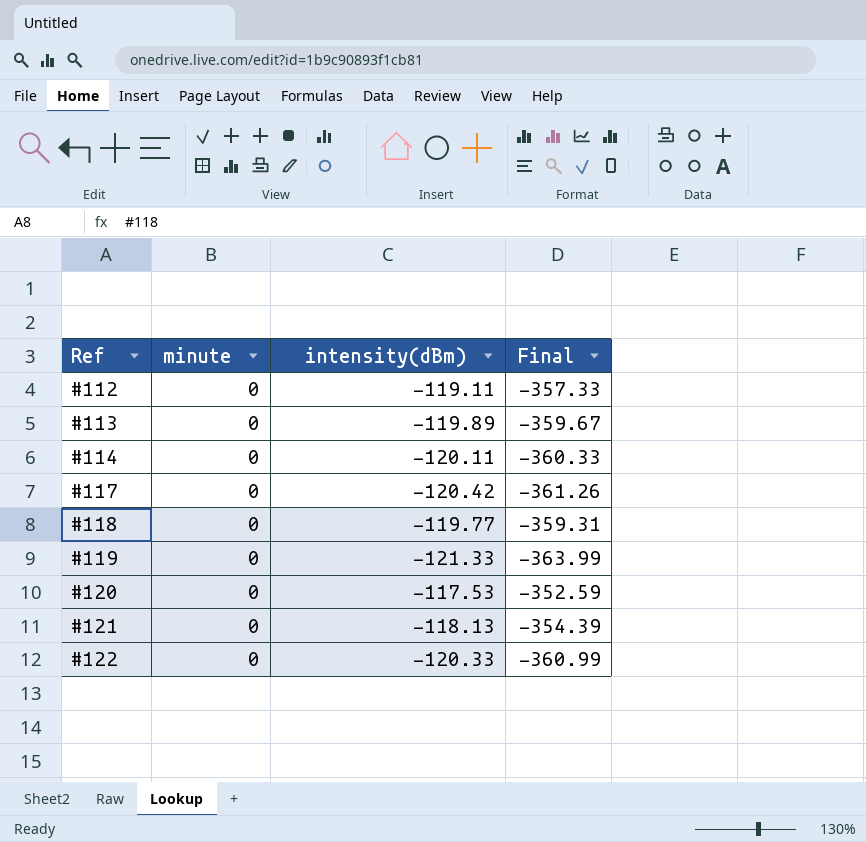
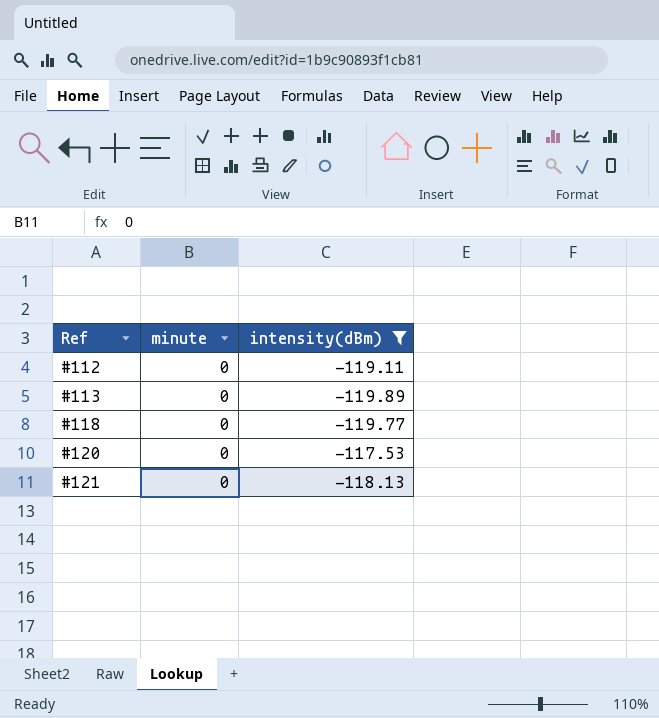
filter: none -> intensity(dBm) >= -119.89
column Final | formula: [intensity(dBm)] * 3 -> none

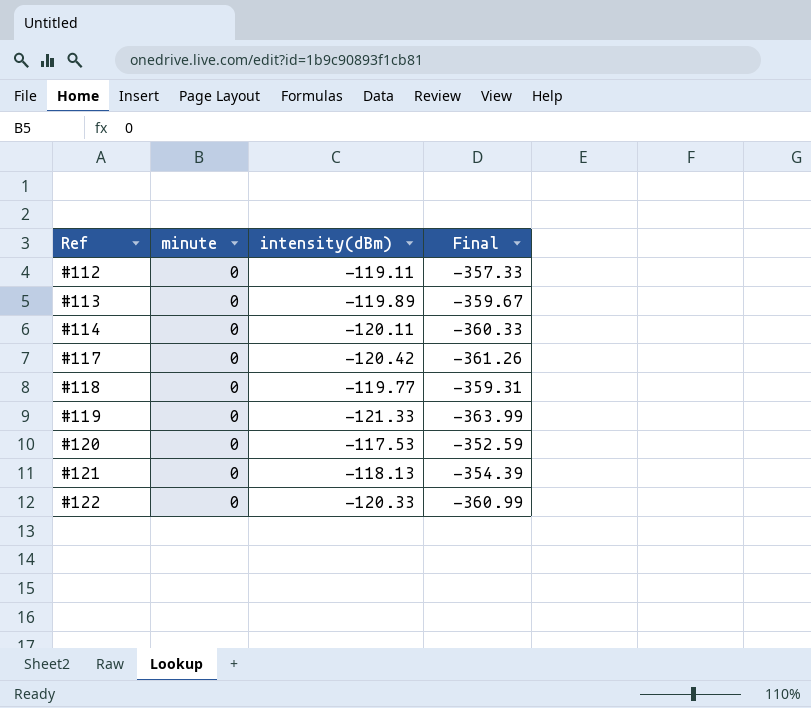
filter: intensity(dBm) >= -119.89 -> none
column Final | formula: none -> [intensity(dBm)] * 3

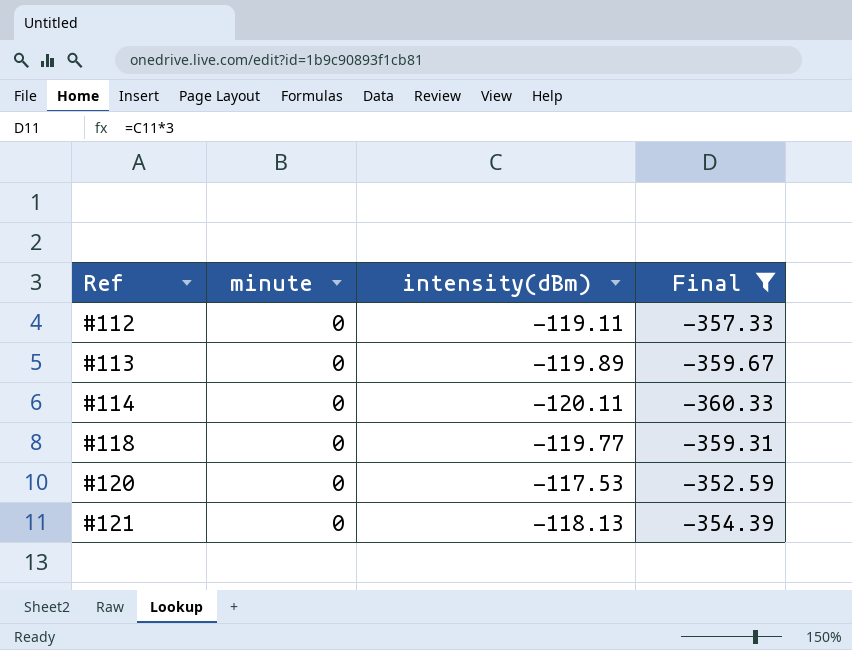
filter: none -> Final >= -360.33

